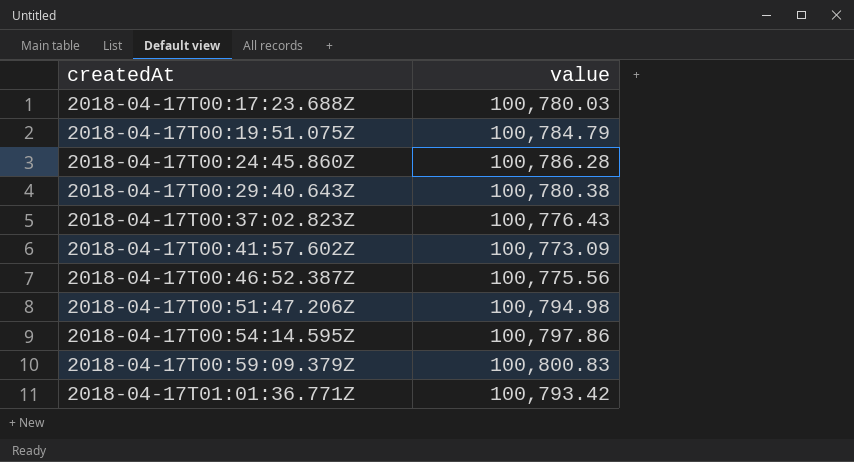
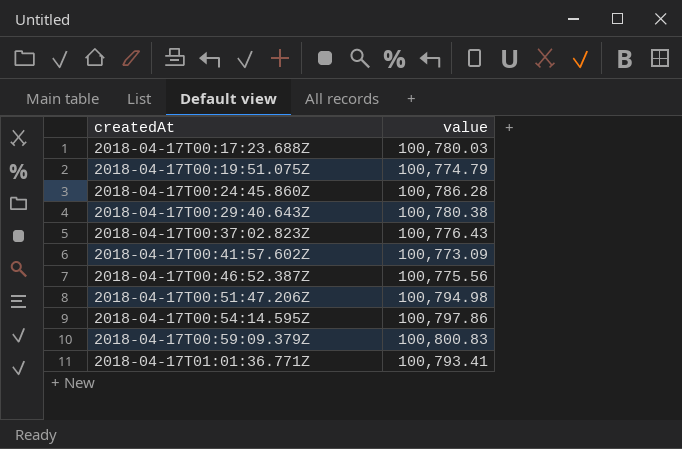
2018-04-17T00:19:51.075Z | value: 100,784.79 -> 100,774.79
2018-04-17T01:01:36.771Z | value: 100,793.42 -> 100,793.41

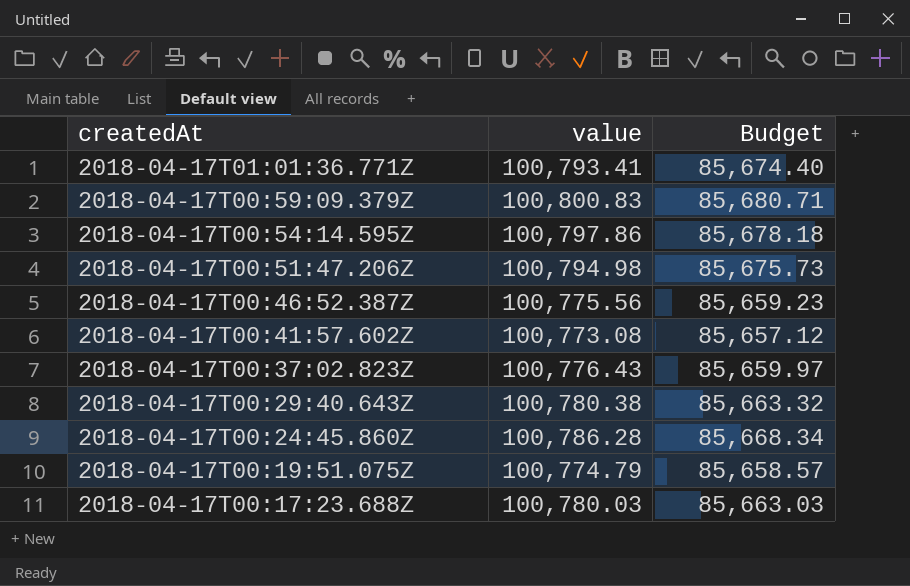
row order: createdAt ascending -> createdAt descending
column Budget | formula: none -> [value] * 0.85
2018-04-17T00:41:57.602Z | value: 100,773.09 -> 100,773.08

